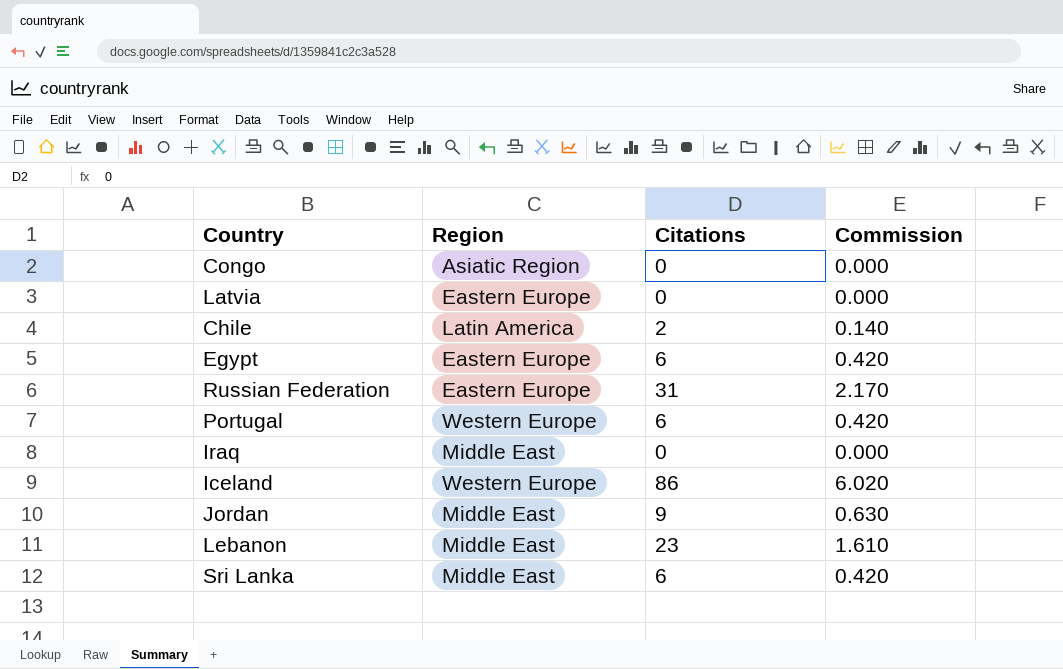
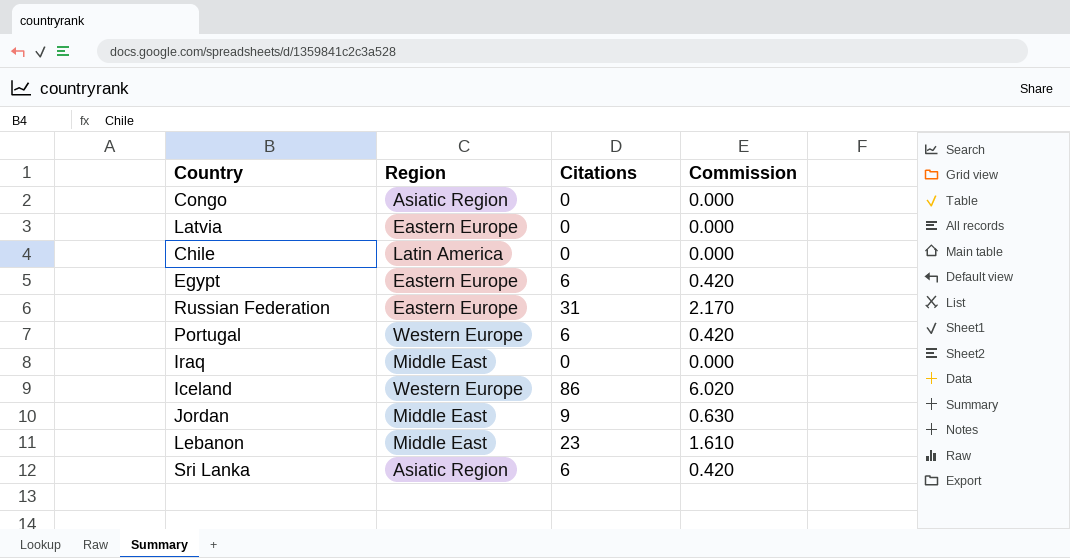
Chile | Citations: 2 -> 0
Chile | Commission: 0.140 -> 0.000
Sri Lanka | Region: Middle East -> Asiatic Region

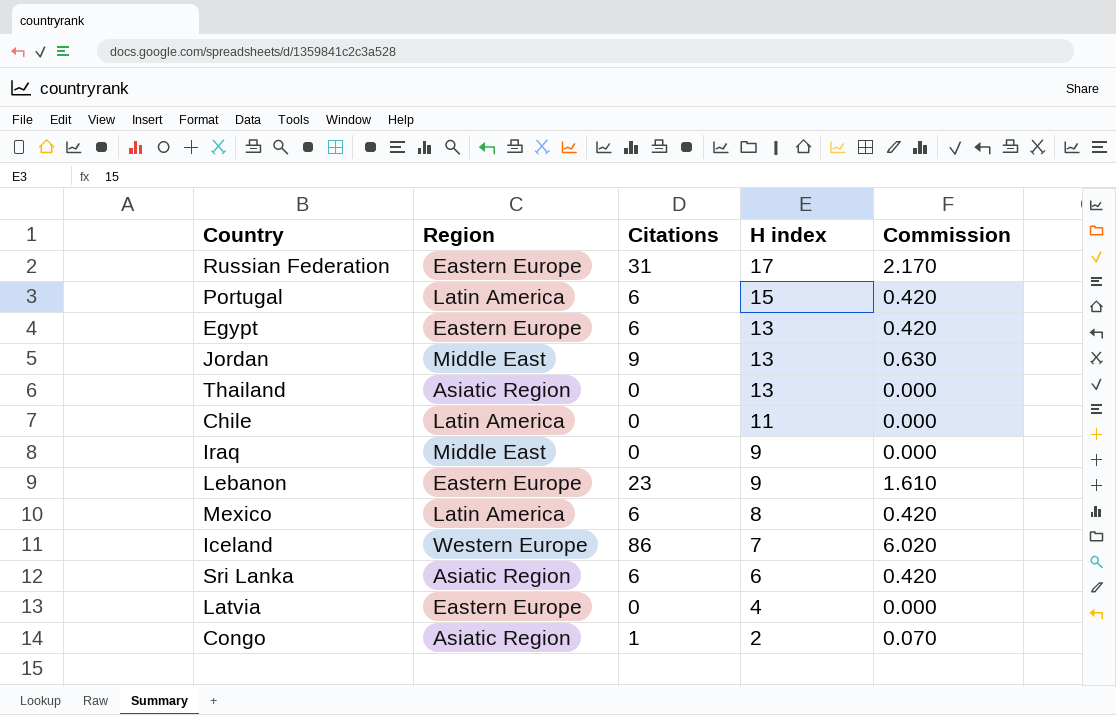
row order: none -> H index descending
column H index | position: none -> 4
Portugal | Region: Western Europe -> Latin America
row Thailand: none -> Asiatic Region | 0 | 13 | 0.000
Lebanon | Region: Middle East -> Eastern Europe
row Mexico: none -> Latin America | 6 | 8 | 0.420
Congo | Citations: 0 -> 1
Congo | Commission: 0.000 -> 0.070

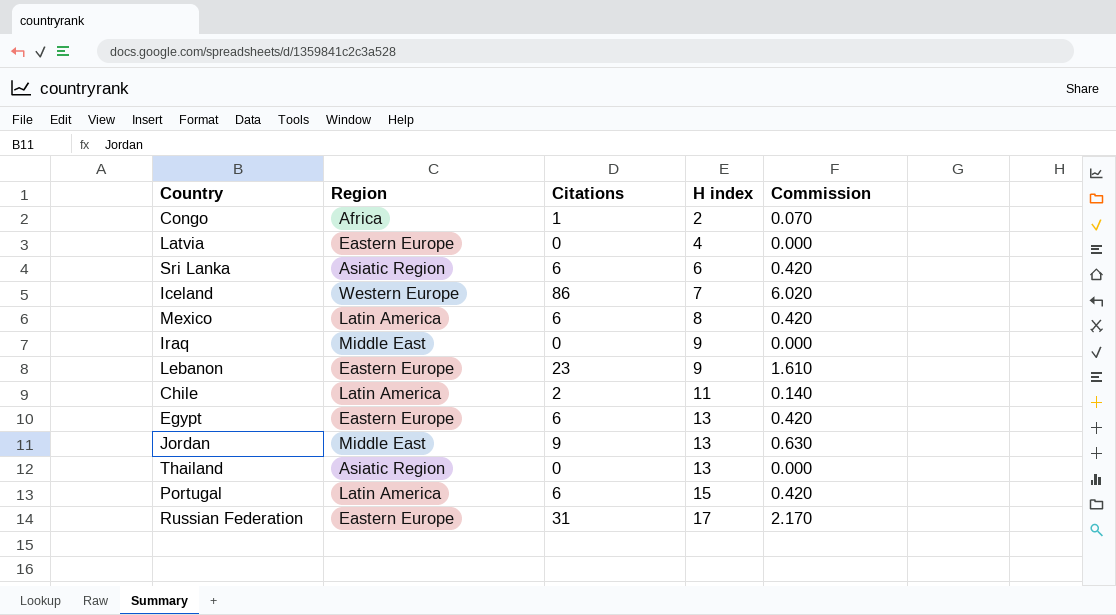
row order: H index descending -> H index ascending
Congo | Region: Asiatic Region -> Africa
Chile | Citations: 0 -> 2
Chile | Commission: 0.000 -> 0.140

